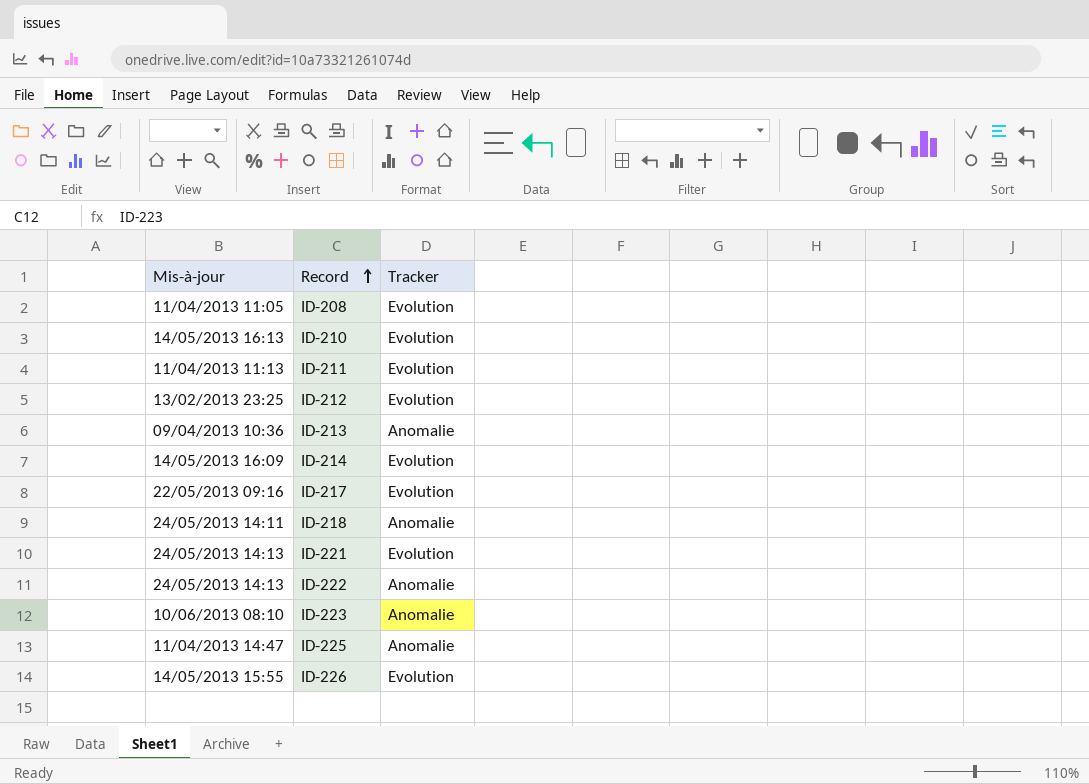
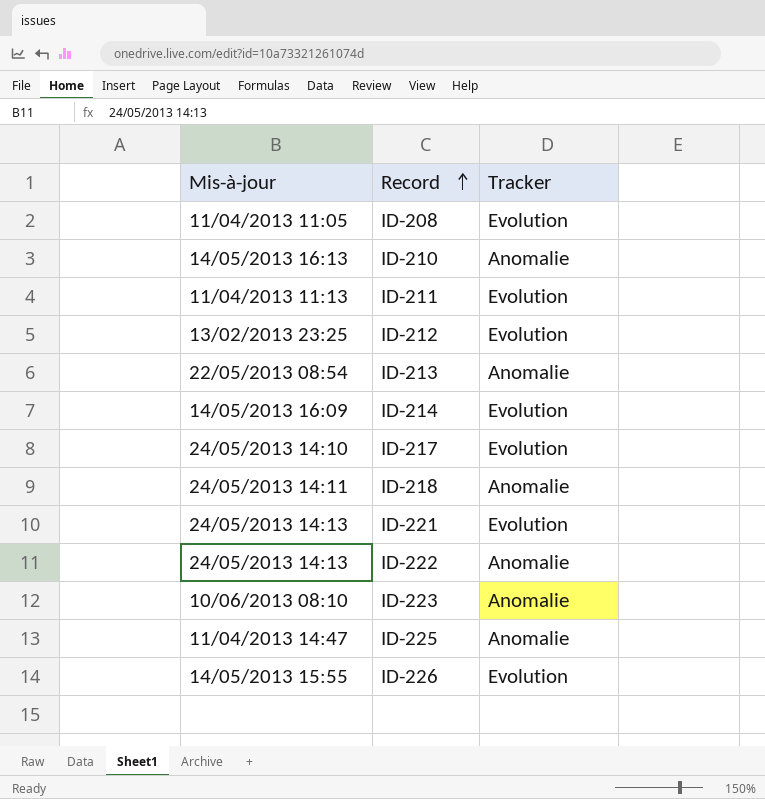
ID-210 | Tracker: Evolution -> Anomalie
ID-213 | Mis-à-jour: 09/04/2013 10:36 -> 22/05/2013 08:54
ID-217 | Mis-à-jour: 22/05/2013 09:16 -> 24/05/2013 14:10

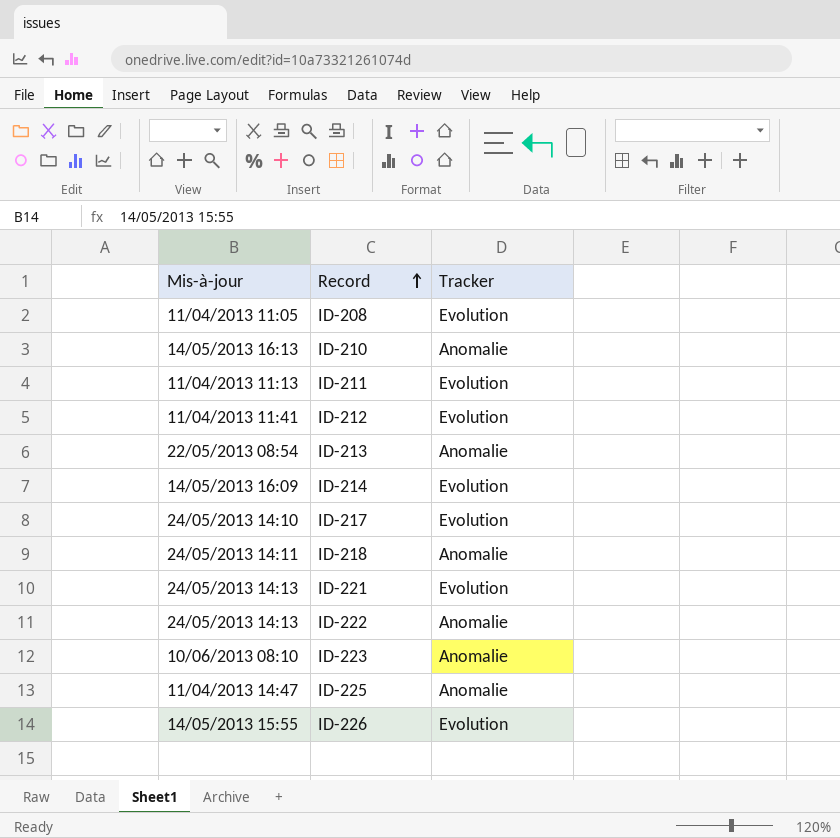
ID-212 | Mis-à-jour: 13/02/2013 23:25 -> 11/04/2013 11:41

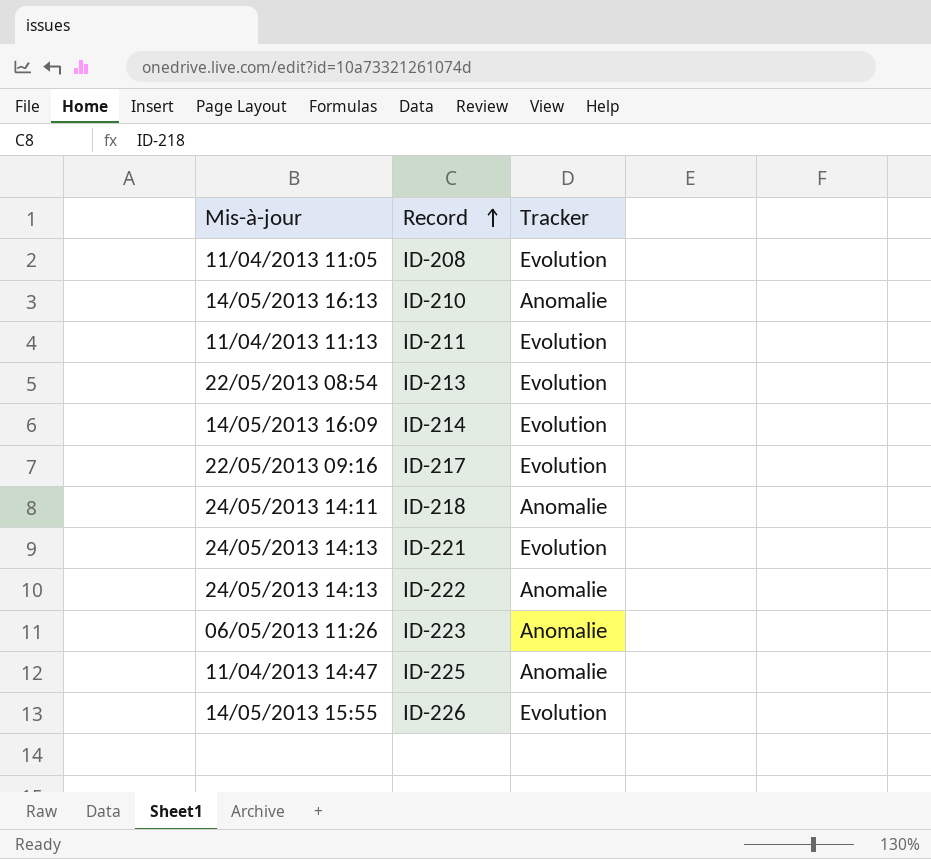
row ID-212: 11/04/2013 11:41 | Evolution -> none
ID-213 | Tracker: Anomalie -> Evolution
ID-217 | Mis-à-jour: 24/05/2013 14:10 -> 22/05/2013 09:16
ID-223 | Mis-à-jour: 10/06/2013 08:10 -> 06/05/2013 11:26

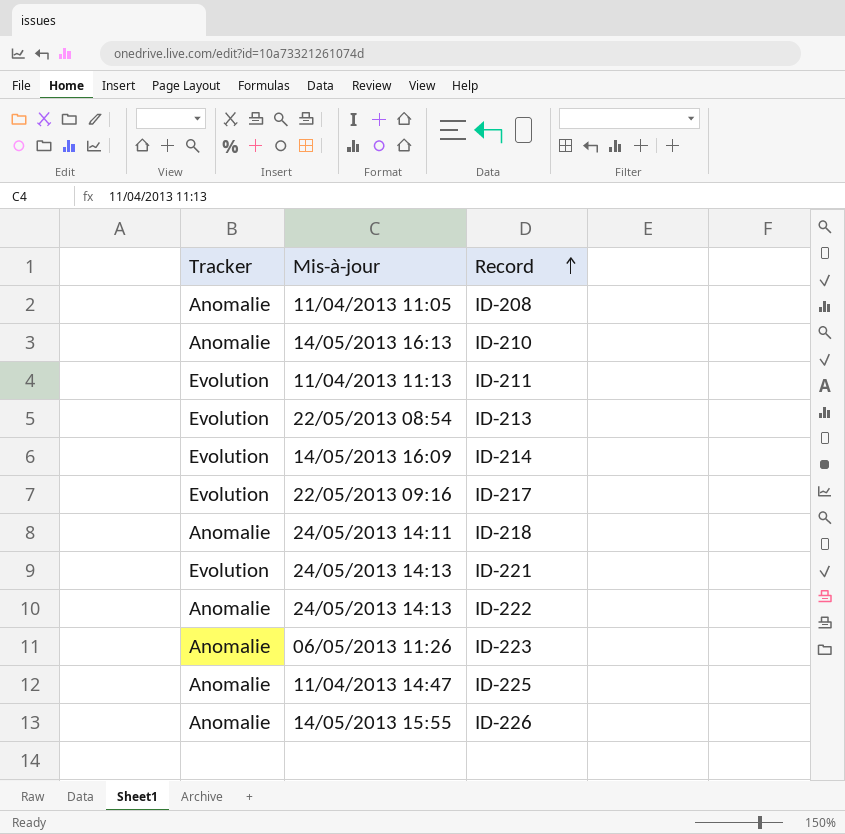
column Tracker | position: 3 -> 1
ID-208 | Tracker: Evolution -> Anomalie
ID-226 | Tracker: Evolution -> Anomalie

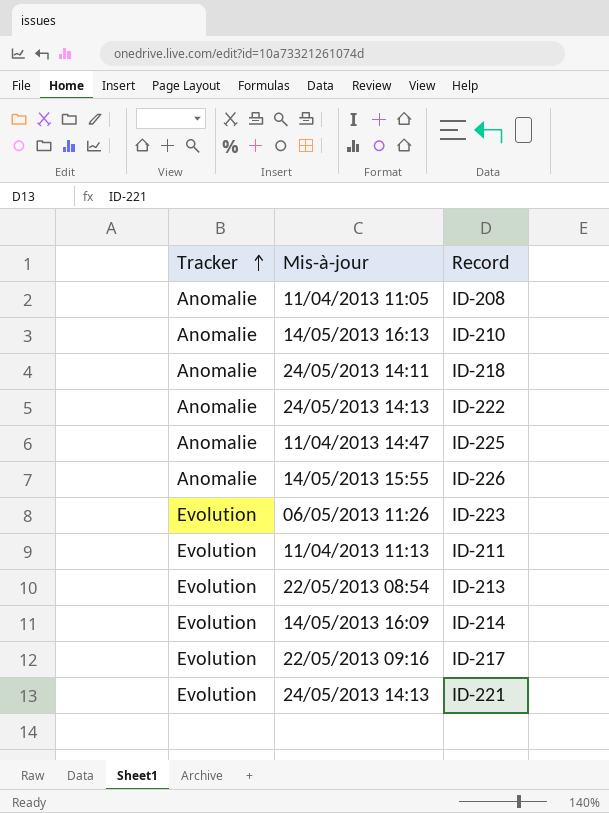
row order: Record ascending -> Tracker ascending
ID-223 | Tracker: Anomalie -> Evolution

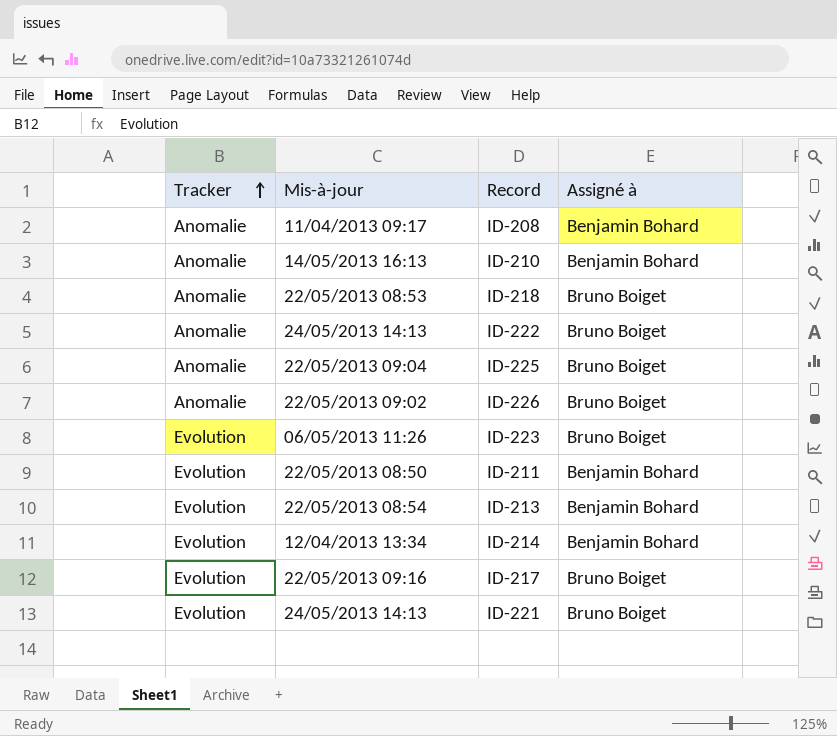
column Assigné à | position: none -> 4
ID-208 | Mis-à-jour: 11/04/2013 11:05 -> 11/04/2013 09:17
ID-218 | Mis-à-jour: 24/05/2013 14:11 -> 22/05/2013 08:53
ID-225 | Mis-à-jour: 11/04/2013 14:47 -> 22/05/2013 09:04
ID-226 | Mis-à-jour: 14/05/2013 15:55 -> 22/05/2013 09:02
ID-211 | Mis-à-jour: 11/04/2013 11:13 -> 22/05/2013 08:50
ID-214 | Mis-à-jour: 14/05/2013 16:09 -> 12/04/2013 13:34

